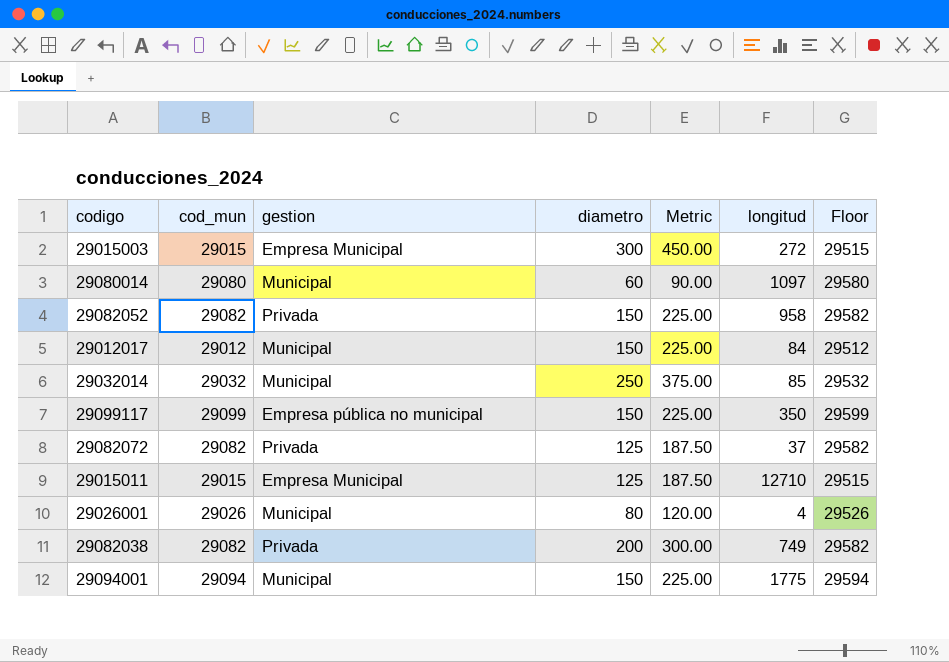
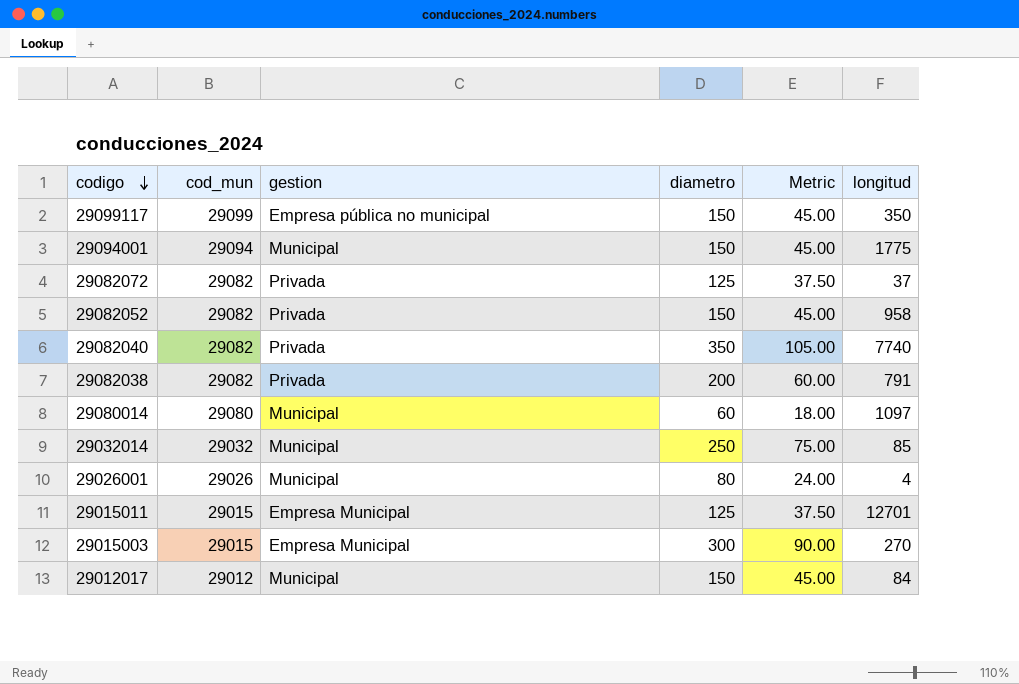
row order: none -> codigo descending
column Floor | formula: [cod_mun] + 500 -> none
column Metric | formula: [diametro] * 1.5 -> [diametro] * 0.3
row 29082040: none -> 29082 | Privada | 350 | 105.00 | 7740
29082038 | longitud: 749 -> 791
29015011 | longitud: 12710 -> 12701
29015003 | longitud: 272 -> 270

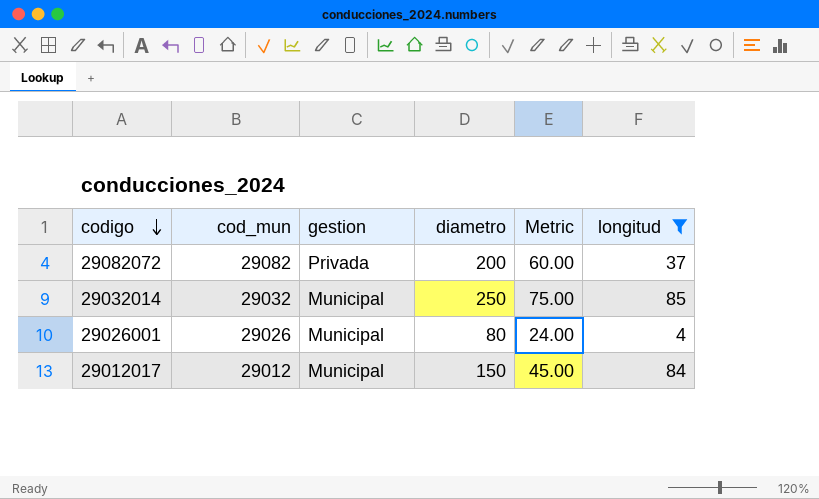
filter: none -> longitud <= 85
29082072 | diametro: 125 -> 200
29082072 | Metric: 37.50 -> 60.00

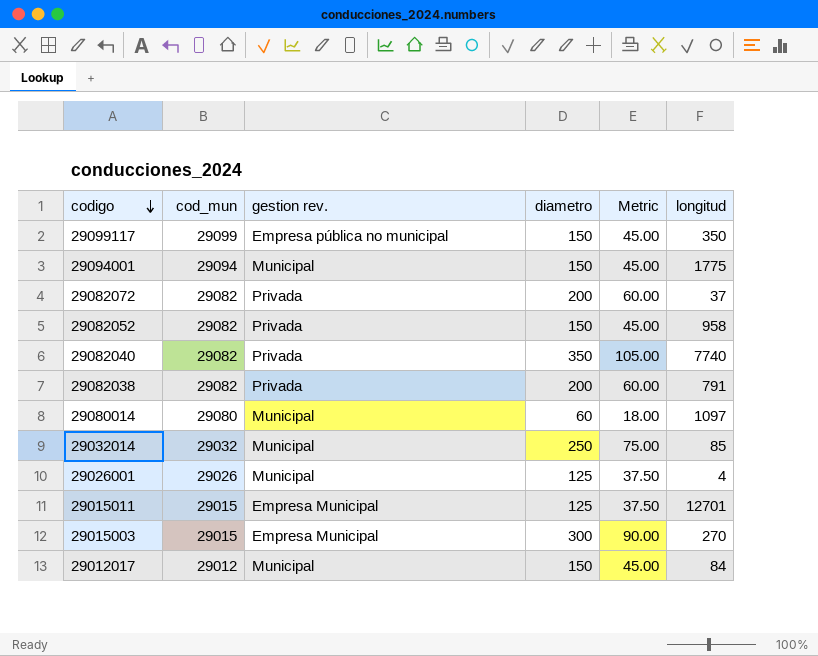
filter: longitud <= 85 -> none
column name: gestion -> gestion rev.
29026001 | diametro: 80 -> 125
29026001 | Metric: 24.00 -> 37.50

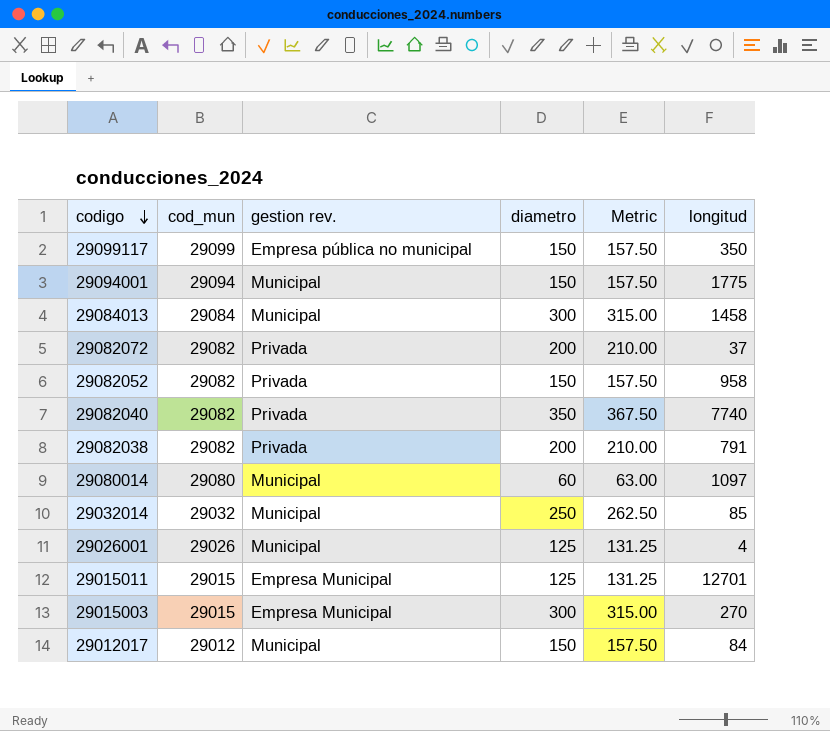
column Metric | formula: [diametro] * 0.3 -> [diametro] * 1.05
row 29084013: none -> 29084 | Municipal | 300 | 315.00 | 1458

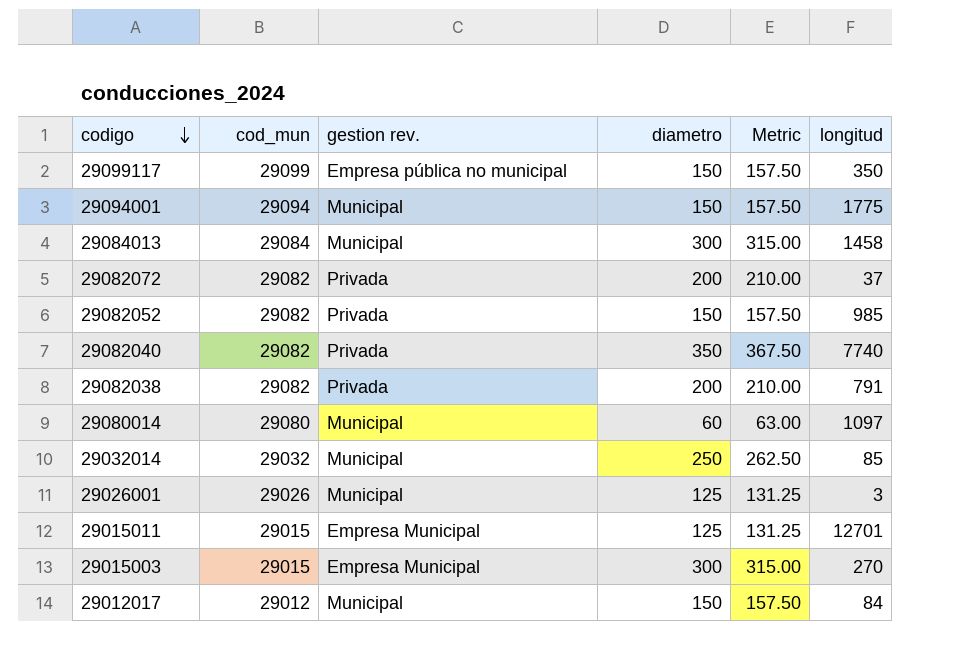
29082052 | longitud: 958 -> 985
29026001 | longitud: 4 -> 3

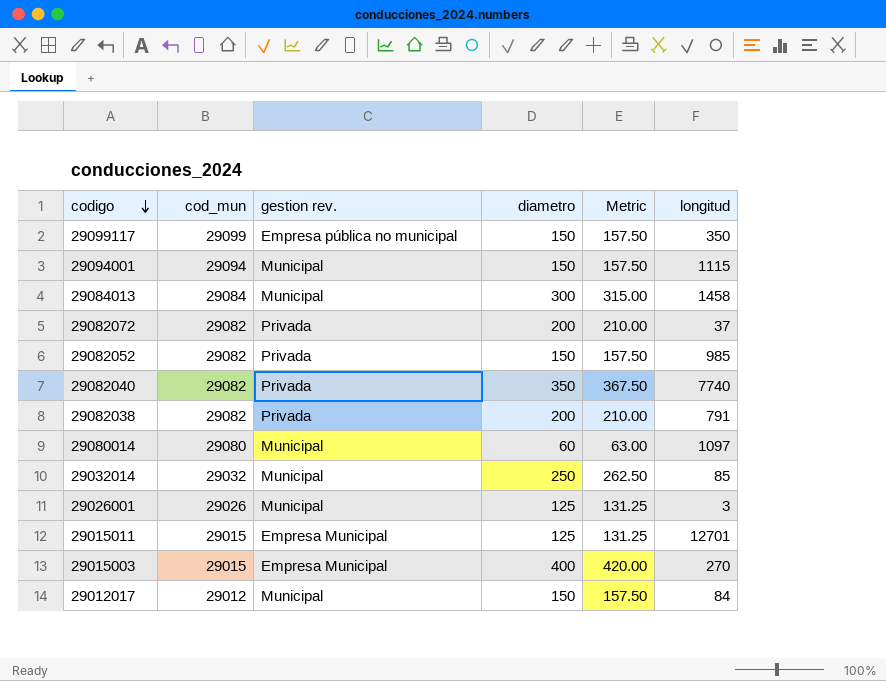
29094001 | longitud: 1775 -> 1115
29015003 | diametro: 300 -> 400
29015003 | Metric: 315.00 -> 420.00

